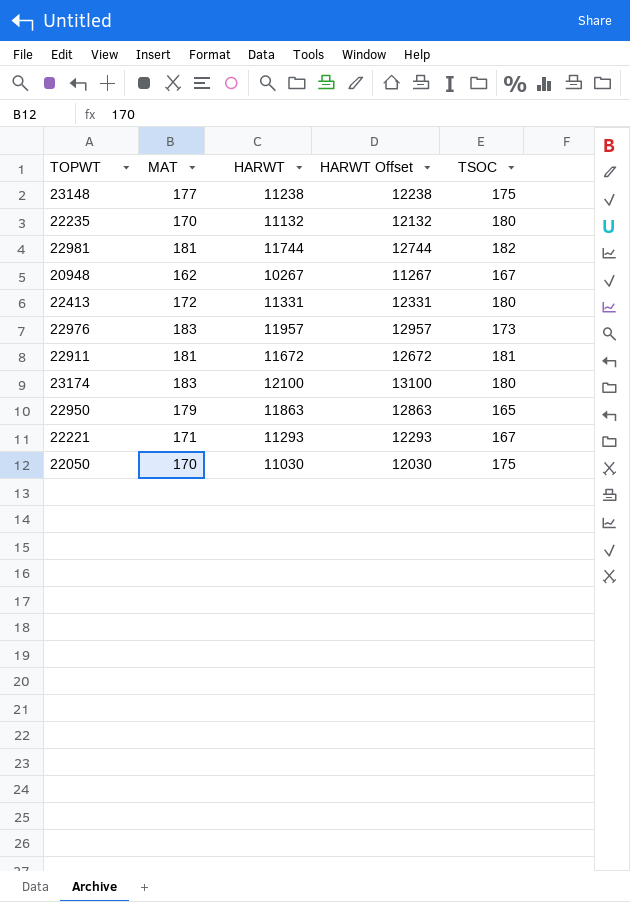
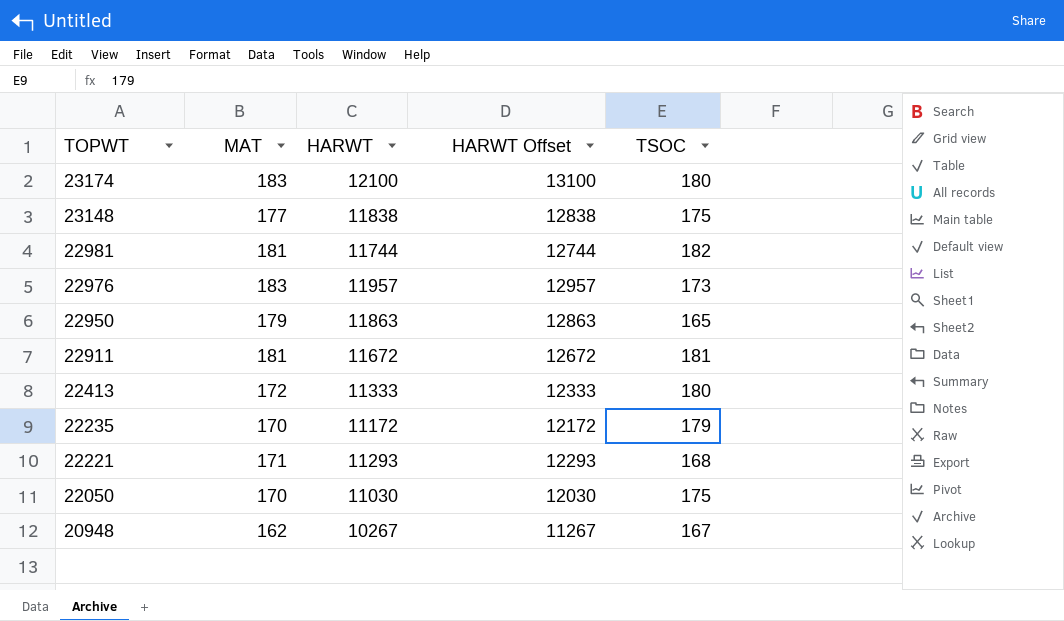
row order: none -> TOPWT descending
23148 | HARWT: 11238 -> 11838
23148 | HARWT Offset: 12238 -> 12838
22413 | HARWT: 11331 -> 11333
22413 | HARWT Offset: 12331 -> 12333
22235 | HARWT: 11132 -> 11172
22235 | HARWT Offset: 12132 -> 12172
22235 | TSOC: 180 -> 179
22221 | TSOC: 167 -> 168

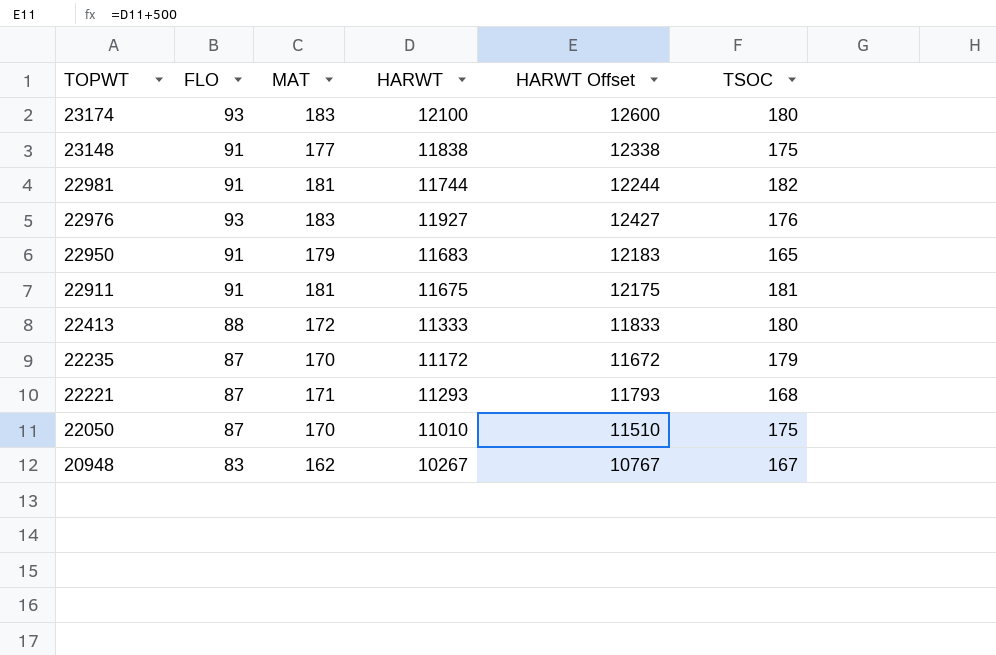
column FLO | position: none -> 2
column HARWT Offset | formula: [HARWT] + 1000 -> [HARWT] + 500
22976 | HARWT: 11957 -> 11927
22976 | TSOC: 173 -> 176
22950 | HARWT: 11863 -> 11683
22911 | HARWT: 11672 -> 11675
22050 | HARWT: 11030 -> 11010

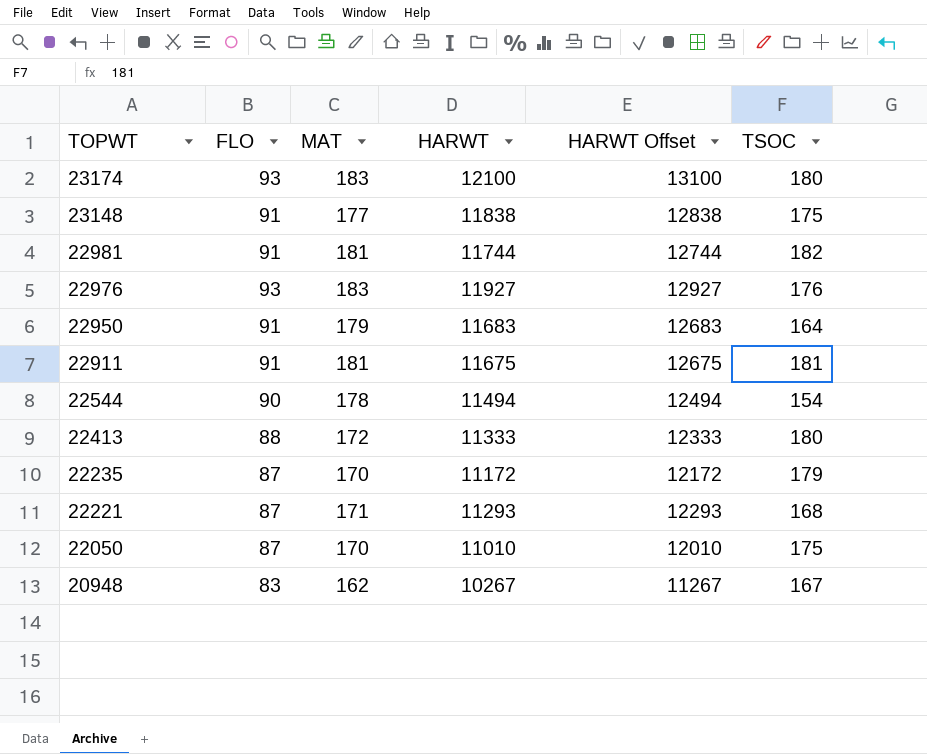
column HARWT Offset | formula: [HARWT] + 500 -> [HARWT] + 1000
22950 | TSOC: 165 -> 164
row 22544: none -> 90 | 178 | 11494 | 12494 | 154

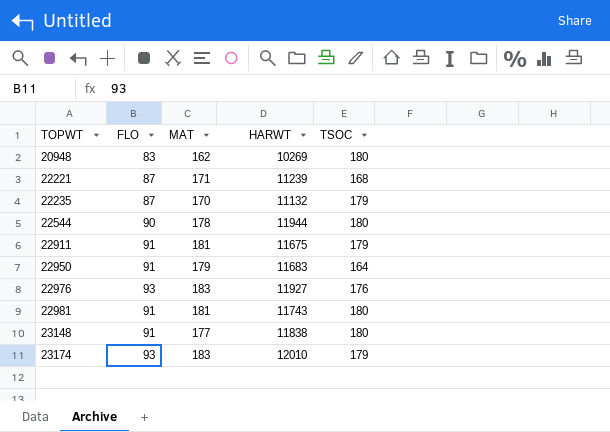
row order: TOPWT descending -> TOPWT ascending
column HARWT Offset | formula: [HARWT] + 1000 -> none
row 22413: 88 | 172 | 11333 | 12333 | 180 -> none
row 22050: 87 | 170 | 11010 | 12010 | 175 -> none
20948 | HARWT: 10267 -> 10269
20948 | TSOC: 167 -> 180
22221 | HARWT: 11293 -> 11239
22235 | HARWT: 11172 -> 11132
22544 | HARWT: 11494 -> 11944
22544 | TSOC: 154 -> 180
22911 | TSOC: 181 -> 179
22981 | HARWT: 11744 -> 11743
22981 | TSOC: 182 -> 180
23148 | TSOC: 175 -> 180
23174 | HARWT: 12100 -> 12010
23174 | TSOC: 180 -> 179

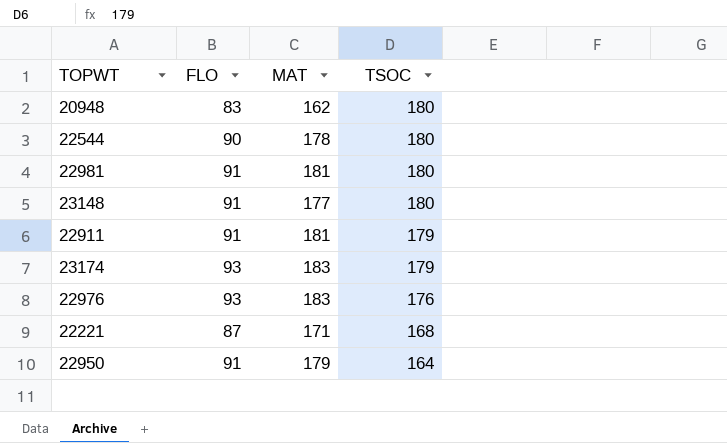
row order: TOPWT ascending -> TSOC descending
column HARWT | position: 4 -> none
row 22235: 87 | 170 | 11132 | 179 -> none

